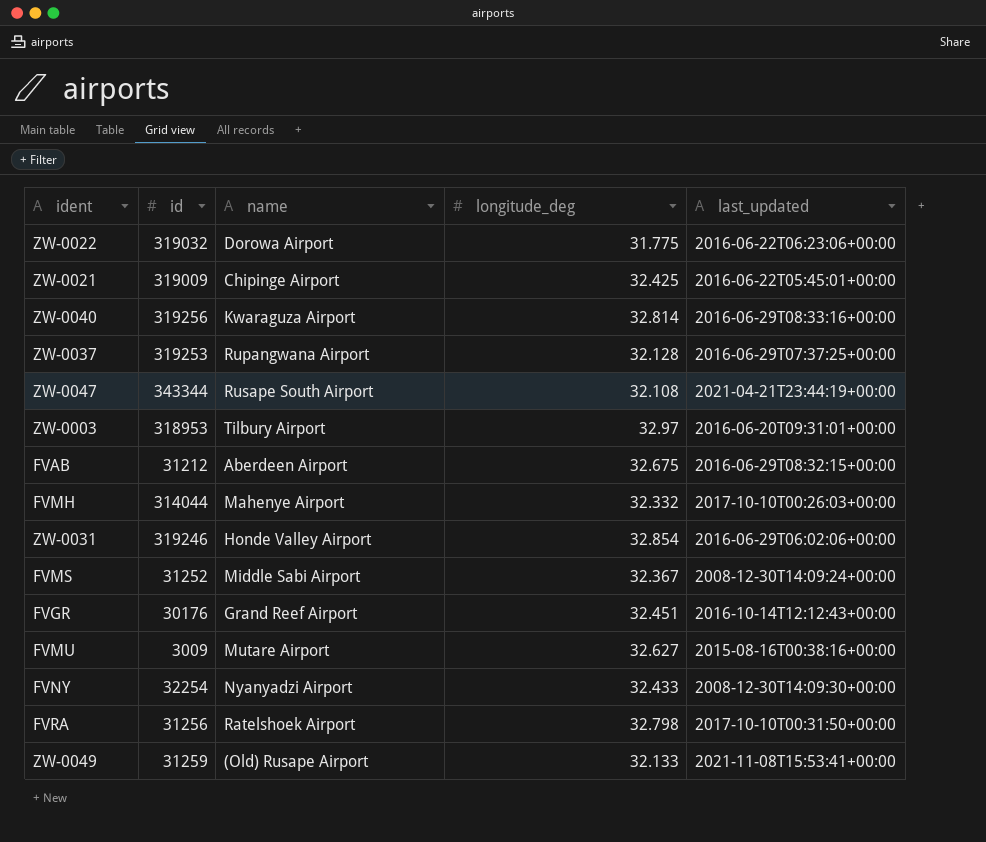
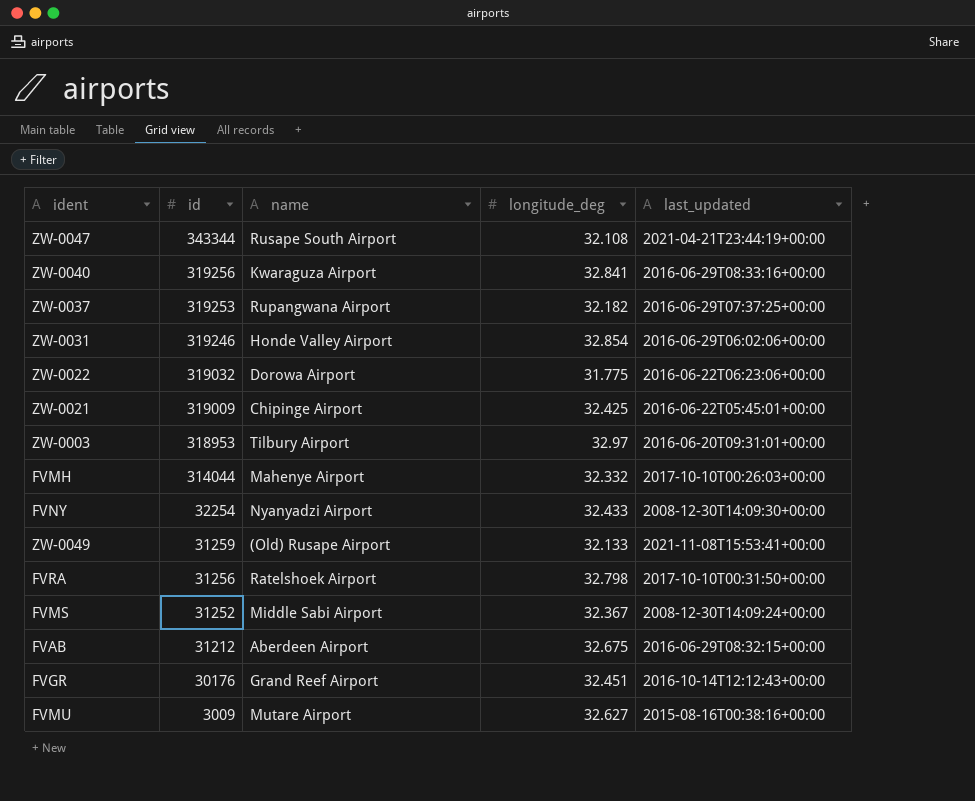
row order: none -> id descending
ZW-0040 | longitude_deg: 32.814 -> 32.841
ZW-0037 | longitude_deg: 32.128 -> 32.182

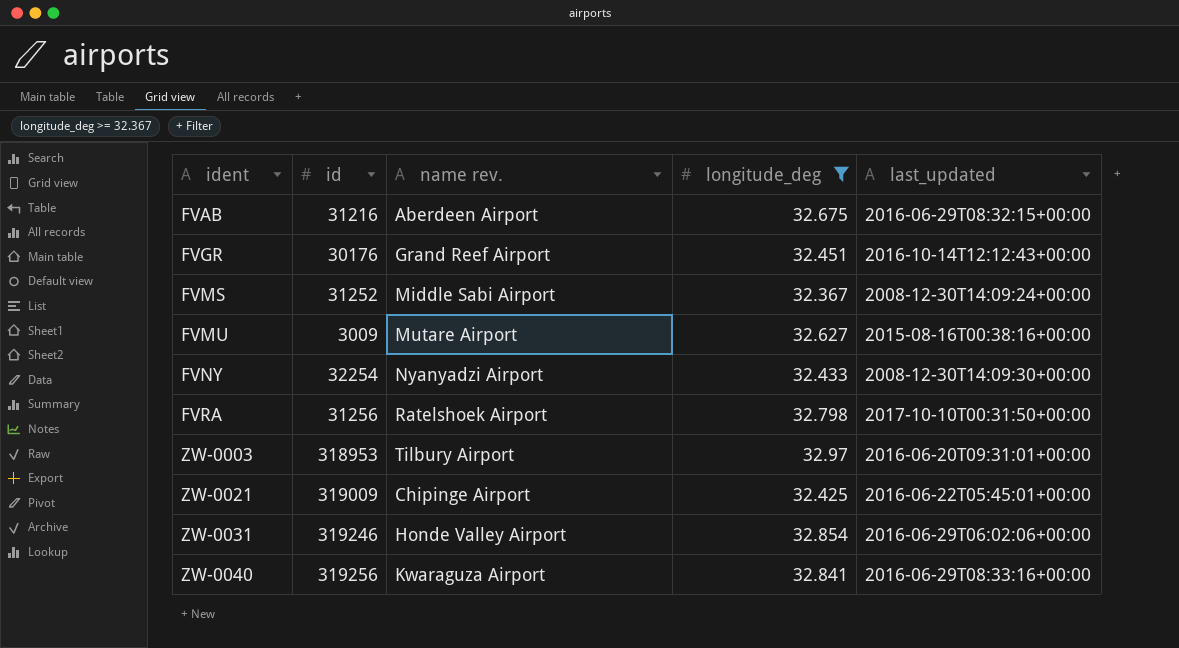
filter: none -> longitude_deg >= 32.367
row order: id descending -> ident ascending
column name: name -> name rev.
FVAB | id: 31212 -> 31216

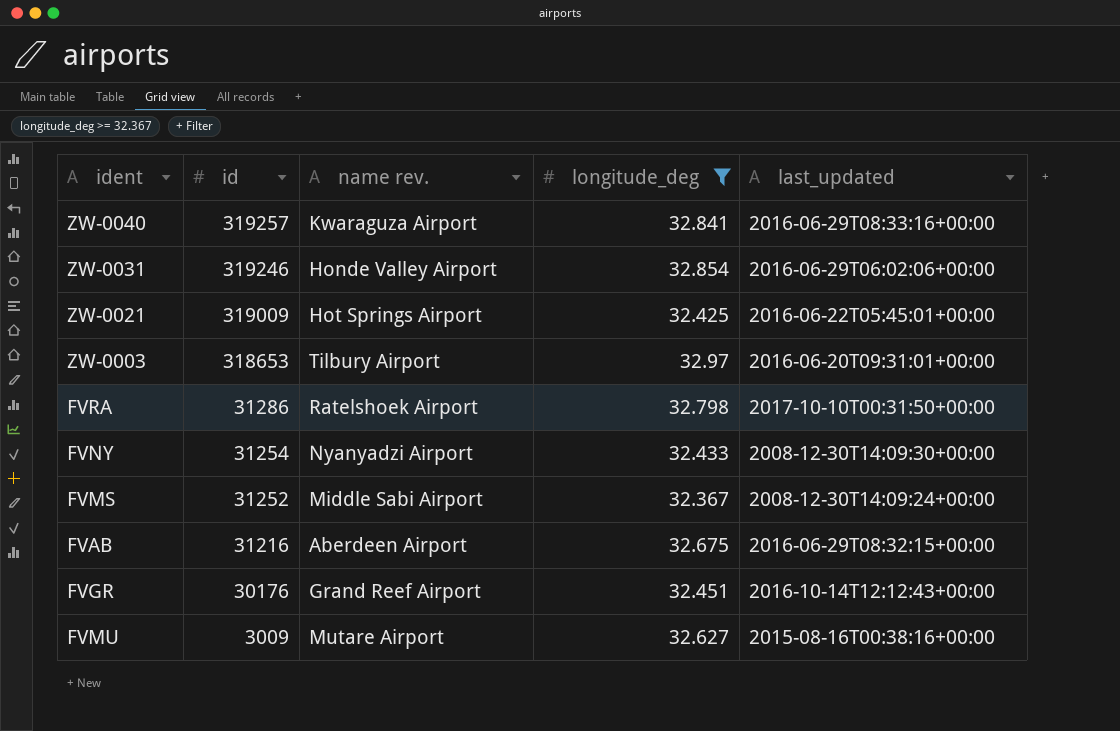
row order: ident ascending -> id descending
ZW-0040 | id: 319256 -> 319257
ZW-0021 | name rev.: Chipinge Airport -> Hot Springs Airport
ZW-0003 | id: 318953 -> 318653
FVRA | id: 31256 -> 31286
FVNY | id: 32254 -> 31254

